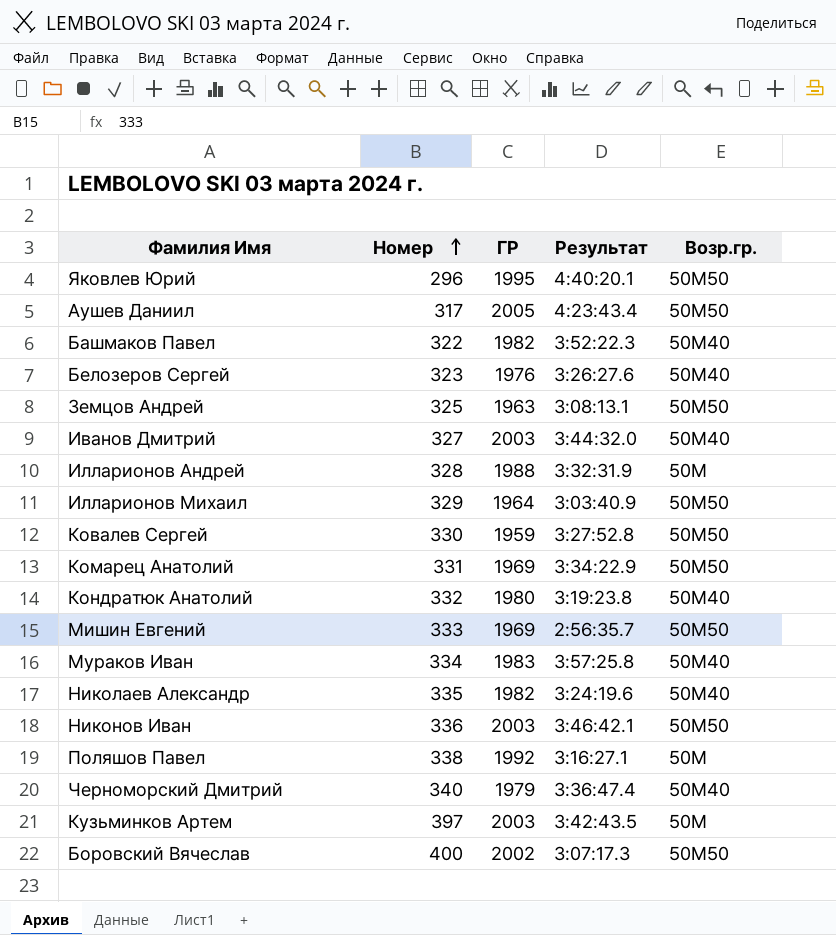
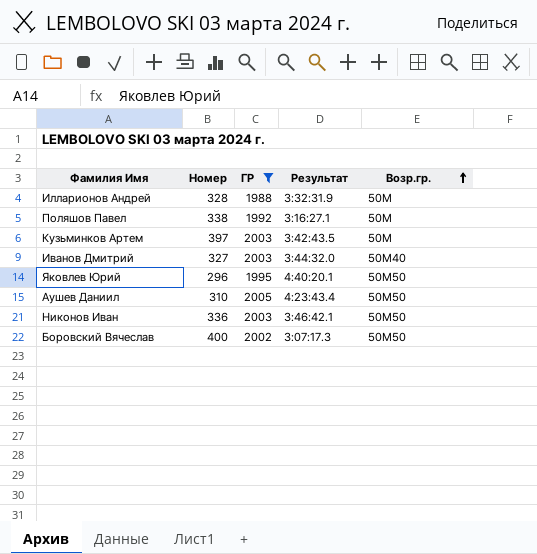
filter: none -> ГР >= 1988
row order: Номер ascending -> Возр.гр. ascending
Аушев Даниил | Номер: 317 -> 310

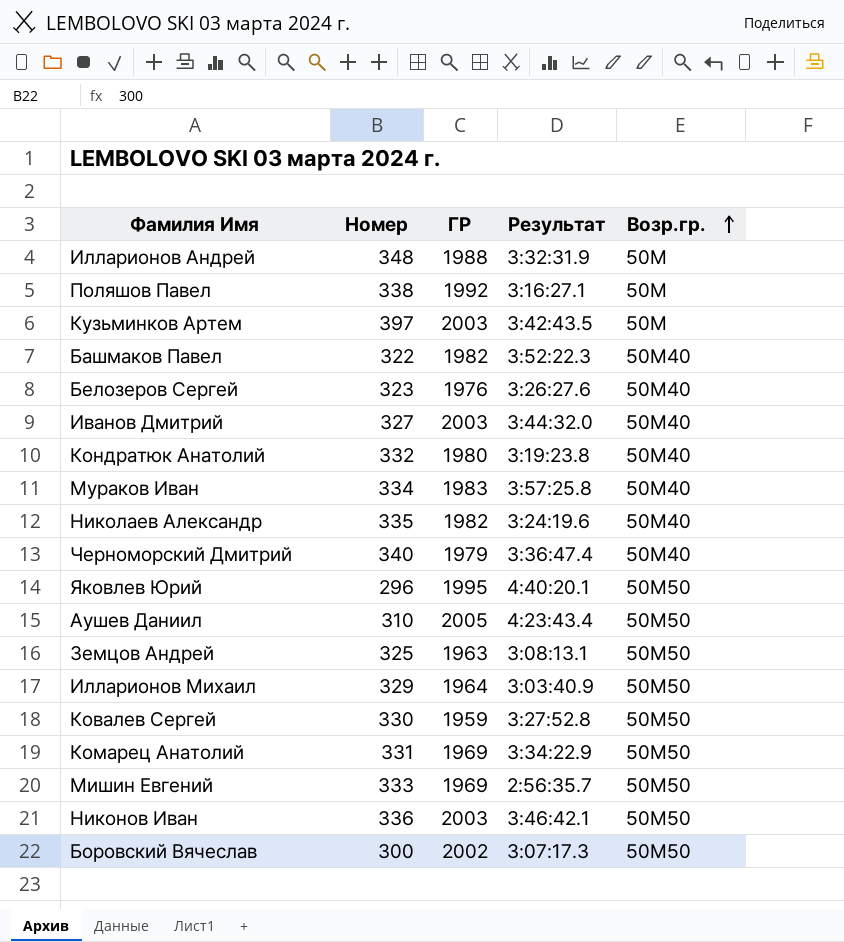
filter: ГР >= 1988 -> none
Илларионов Андрей | Номер: 328 -> 348
Боровский Вячеслав | Номер: 400 -> 300

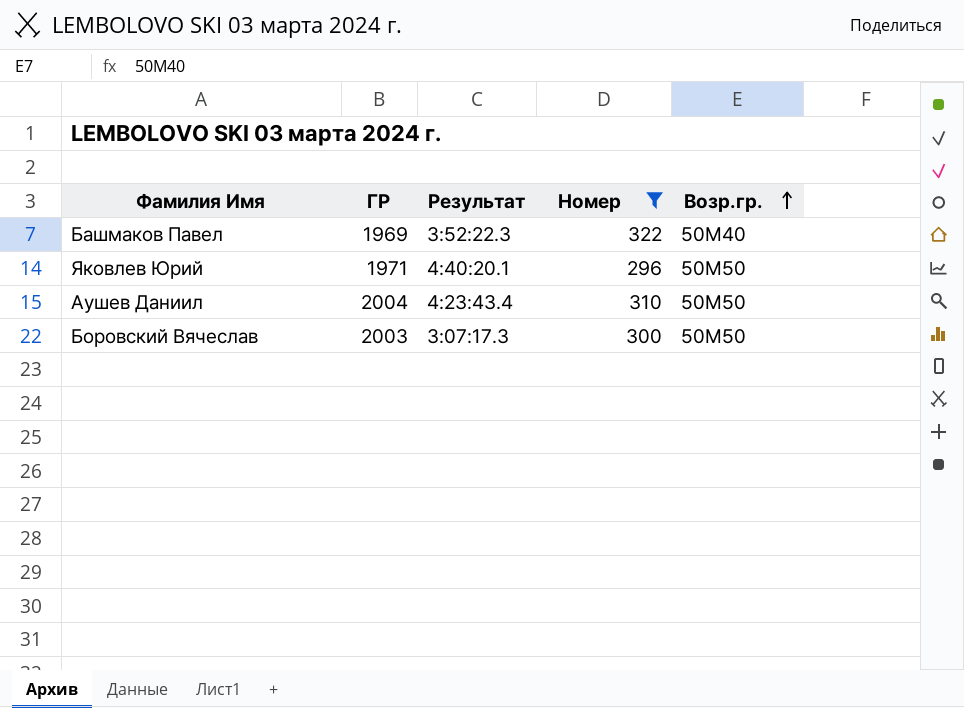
filter: none -> Номер <= 322
column Номер | position: 2 -> 4
Башмаков Павел | ГР: 1982 -> 1969
Яковлев Юрий | ГР: 1995 -> 1971
Аушев Даниил | ГР: 2005 -> 2004
Боровский Вячеслав | ГР: 2002 -> 2003

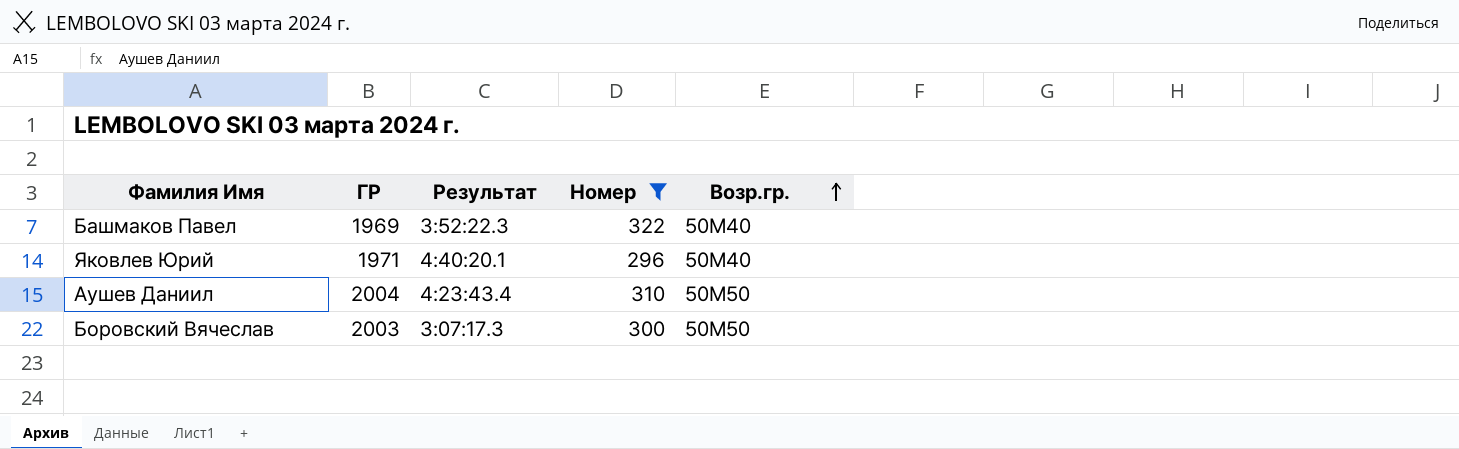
Яковлев Юрий | Возр.гр.: 50М50 -> 50М40

